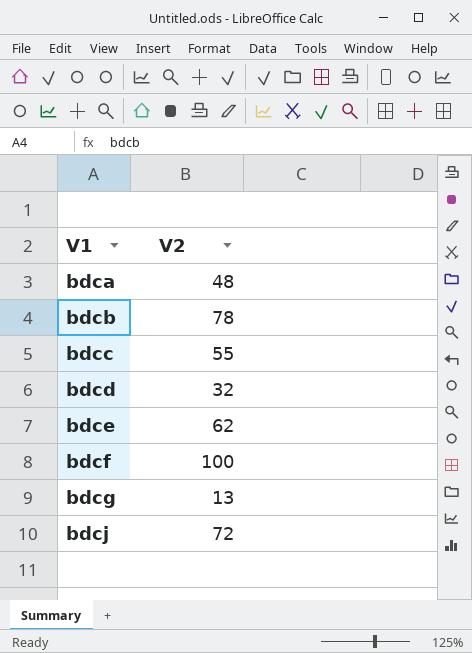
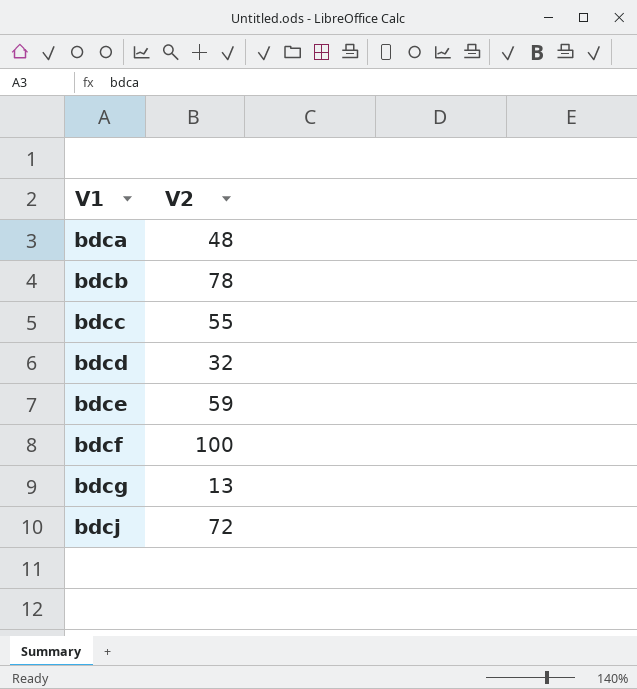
bdce | V2: 62 -> 59

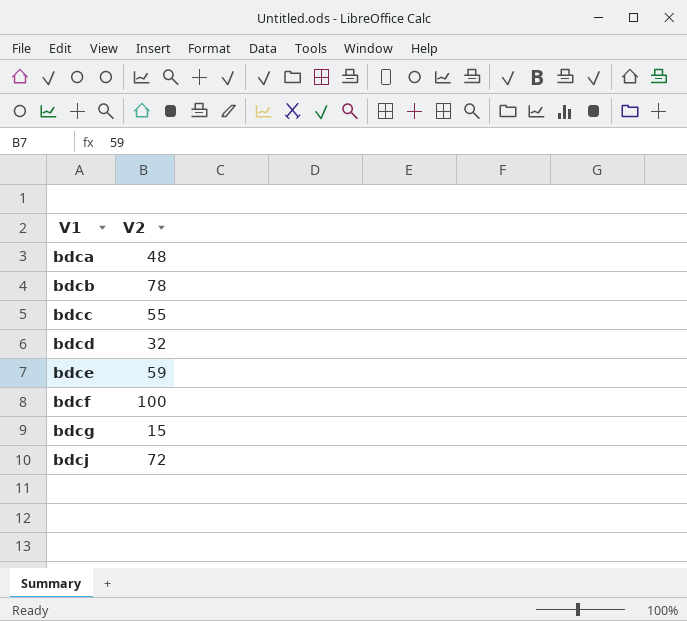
bdcg | V2: 13 -> 15

